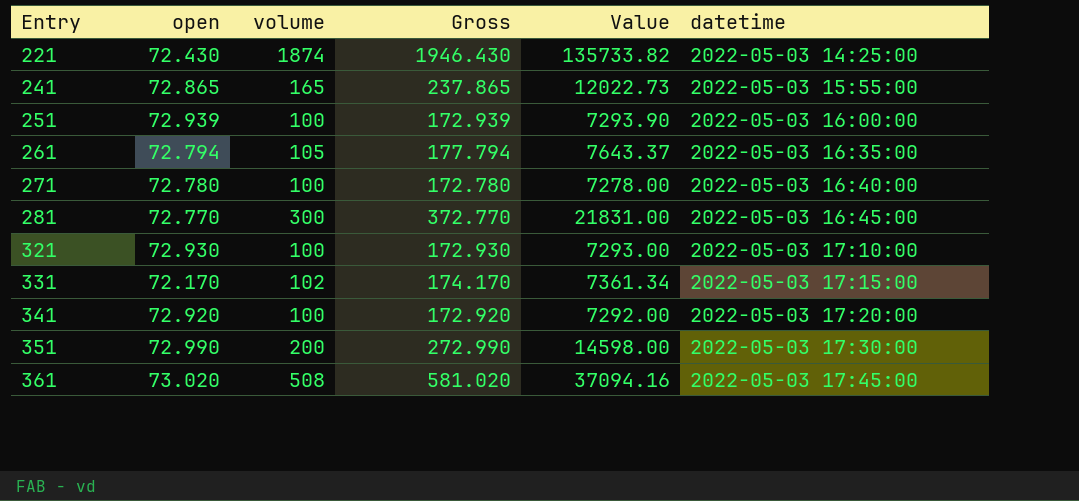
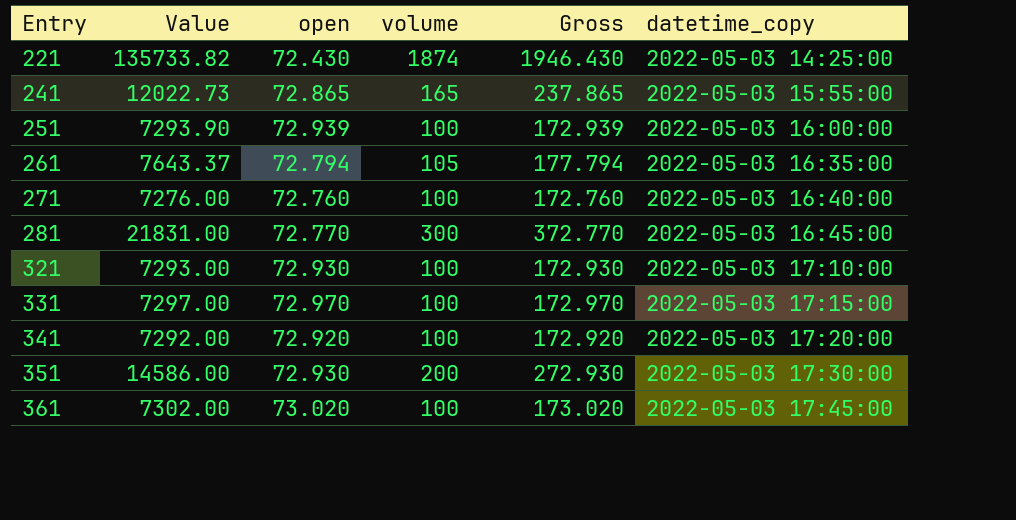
column Value | position: 5 -> 2
column name: datetime -> datetime_copy
271 | Value: 7278.00 -> 7276.00
271 | open: 72.780 -> 72.760
271 | Gross: 172.780 -> 172.760
331 | Value: 7361.34 -> 7297.00
331 | open: 72.170 -> 72.970
331 | volume: 102 -> 100
331 | Gross: 174.170 -> 172.970
351 | Value: 14598.00 -> 14586.00
351 | open: 72.990 -> 72.930
351 | Gross: 272.990 -> 272.930
361 | Value: 37094.16 -> 7302.00
361 | volume: 508 -> 100
361 | Gross: 581.020 -> 173.020

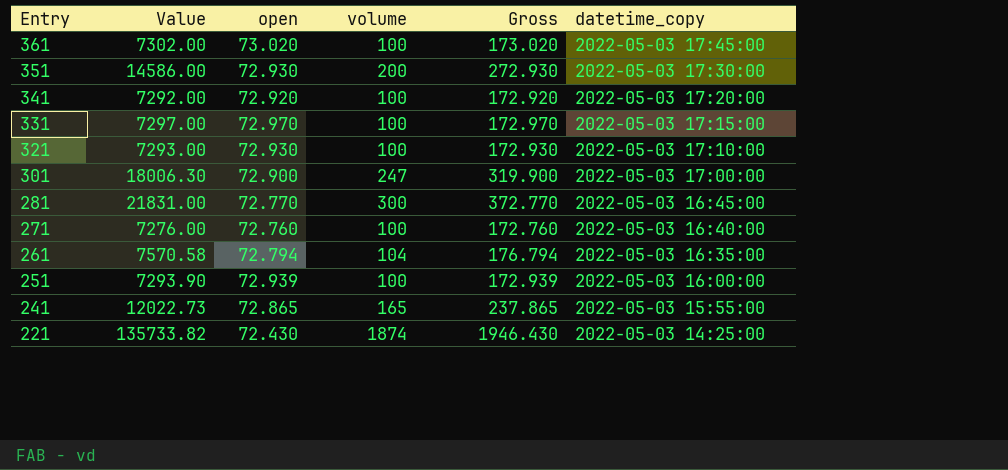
row order: Entry ascending -> Entry descending
row 301: none -> 18006.30 | 72.900 | 247 | 319.900 | 2022-05-03 17:00:00
261 | Value: 7643.37 -> 7570.58
261 | volume: 105 -> 104
261 | Gross: 177.794 -> 176.794

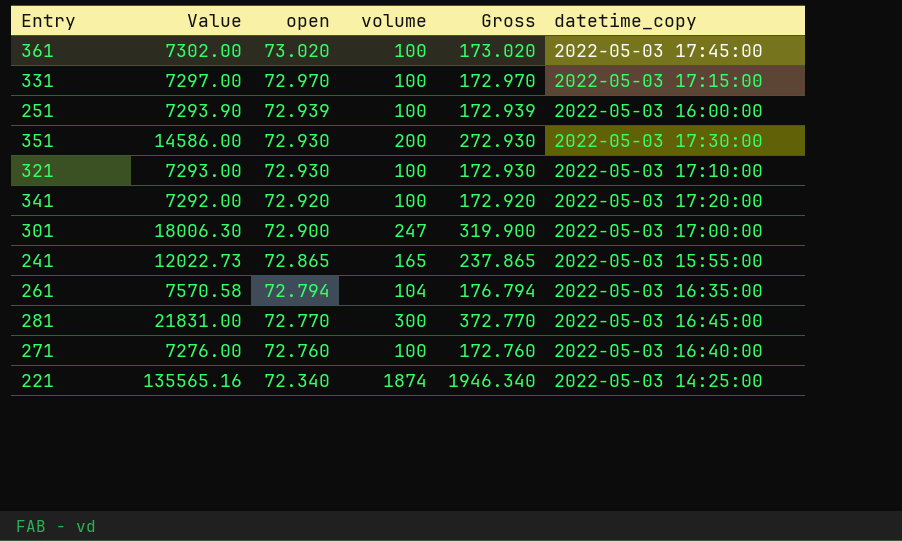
row order: Entry descending -> open descending
221 | Value: 135733.82 -> 135565.16
221 | open: 72.430 -> 72.340
221 | Gross: 1946.430 -> 1946.340

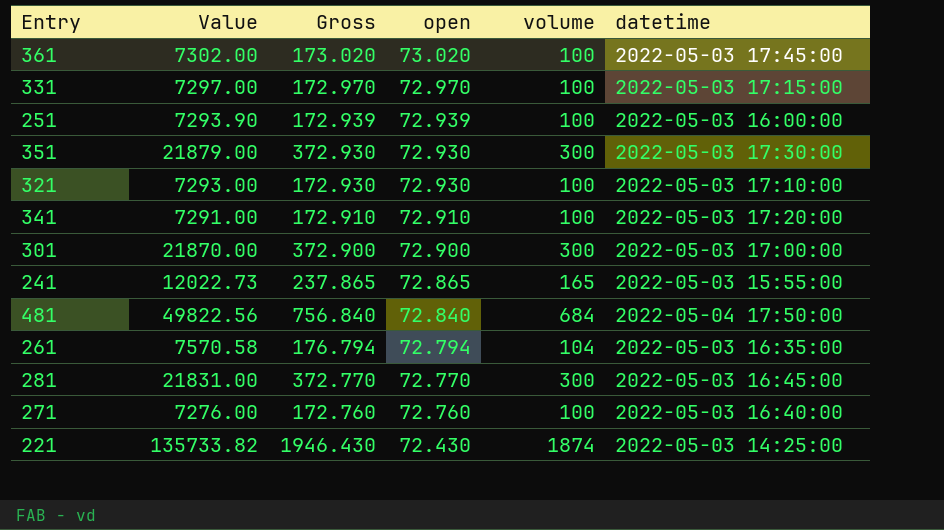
column Gross | position: 5 -> 3
column name: datetime_copy -> datetime
351 | Value: 14586.00 -> 21879.00
351 | Gross: 272.930 -> 372.930
351 | volume: 200 -> 300
341 | Value: 7292.00 -> 7291.00
341 | Gross: 172.920 -> 172.910
341 | open: 72.920 -> 72.910
301 | Value: 18006.30 -> 21870.00
301 | Gross: 319.900 -> 372.900
301 | volume: 247 -> 300
row 481: none -> 49822.56 | 756.840 | 72.840 | 684 | 2022-05-04 17:50:00
221 | Value: 135565.16 -> 135733.82
221 | Gross: 1946.340 -> 1946.430
221 | open: 72.340 -> 72.430

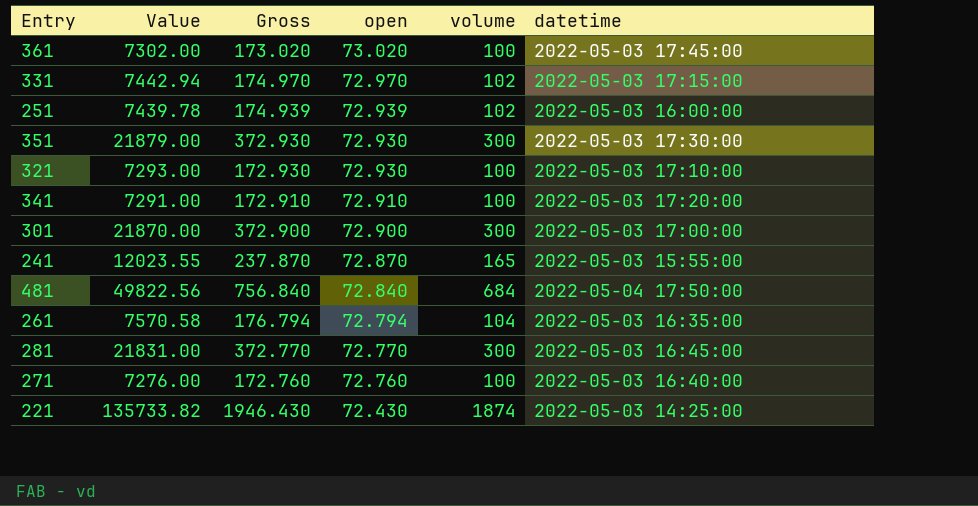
331 | Value: 7297.00 -> 7442.94
331 | Gross: 172.970 -> 174.970
331 | volume: 100 -> 102
251 | Value: 7293.90 -> 7439.78
251 | Gross: 172.939 -> 174.939
251 | volume: 100 -> 102
241 | Value: 12022.73 -> 12023.55
241 | Gross: 237.865 -> 237.870
241 | open: 72.865 -> 72.870

